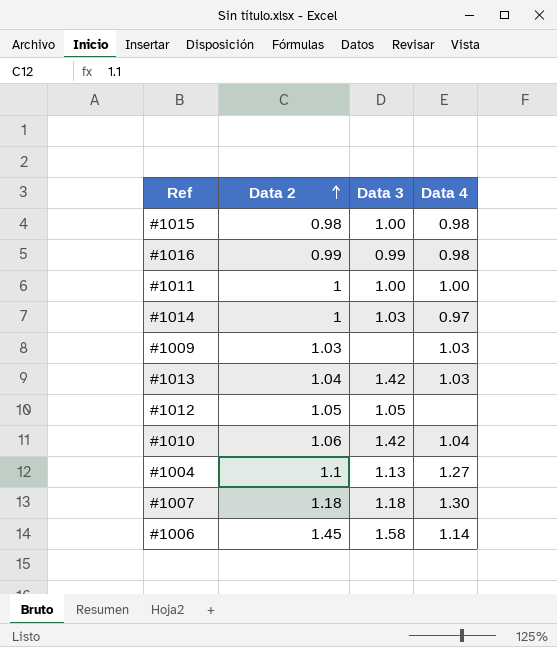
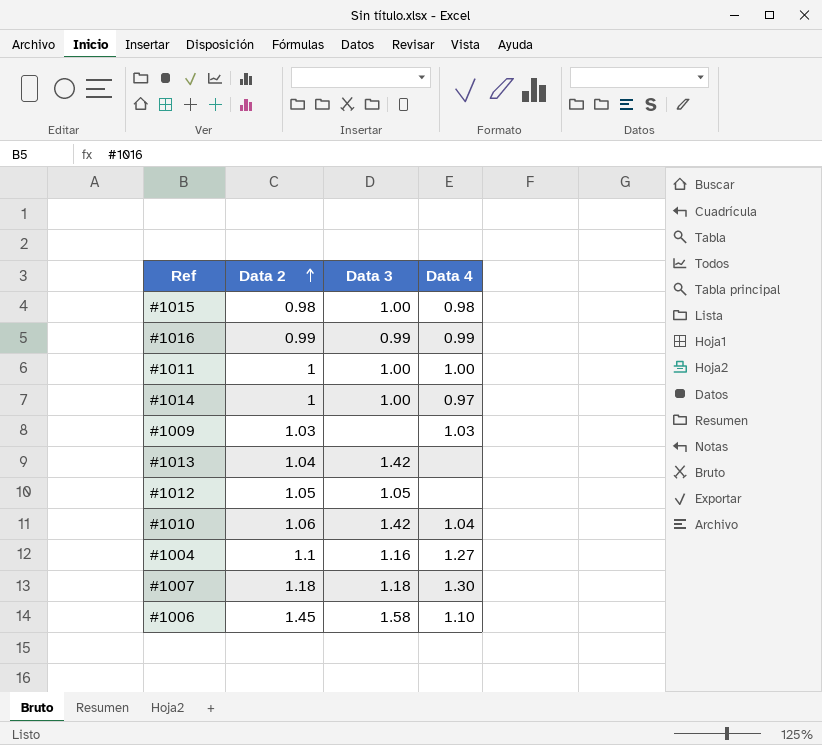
#1016 | Data 4: 0.98 -> 0.99
#1014 | Data 3: 1.03 -> 1.00
#1013 | Data 4: 1.03 -> none
#1004 | Data 3: 1.13 -> 1.16
#1006 | Data 4: 1.14 -> 1.10

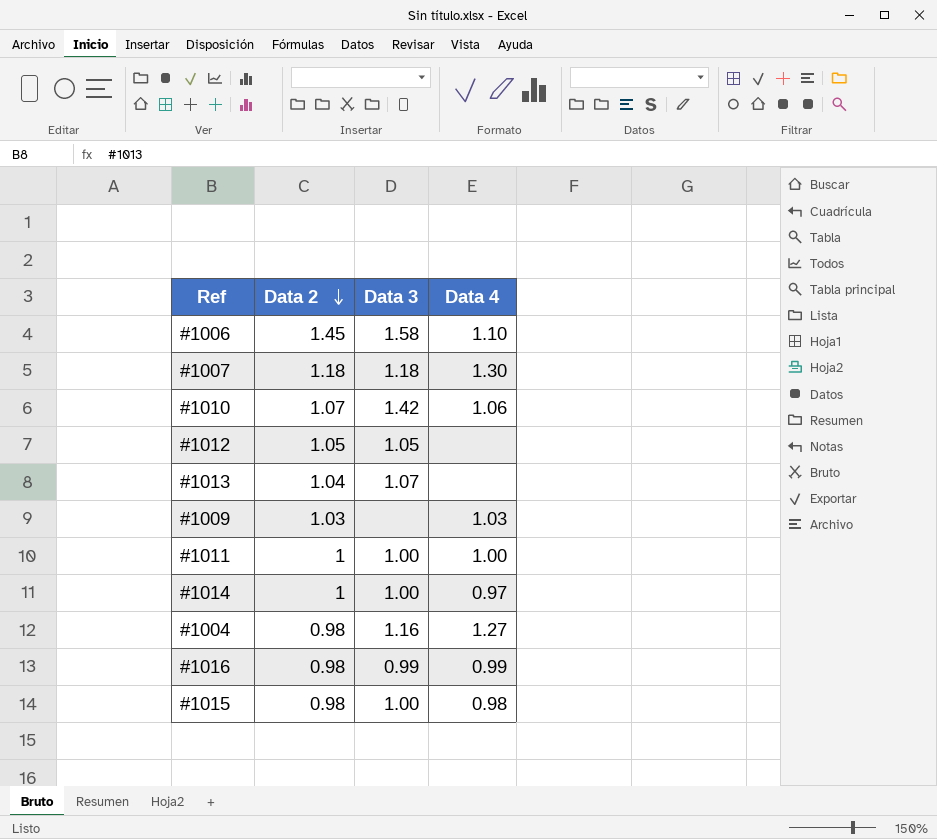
row order: Data 2 ascending -> Data 2 descending
#1010 | Data 2: 1.06 -> 1.07
#1010 | Data 4: 1.04 -> 1.06
#1013 | Data 3: 1.42 -> 1.07
#1004 | Data 2: 1.1 -> 0.98
#1016 | Data 2: 0.99 -> 0.98

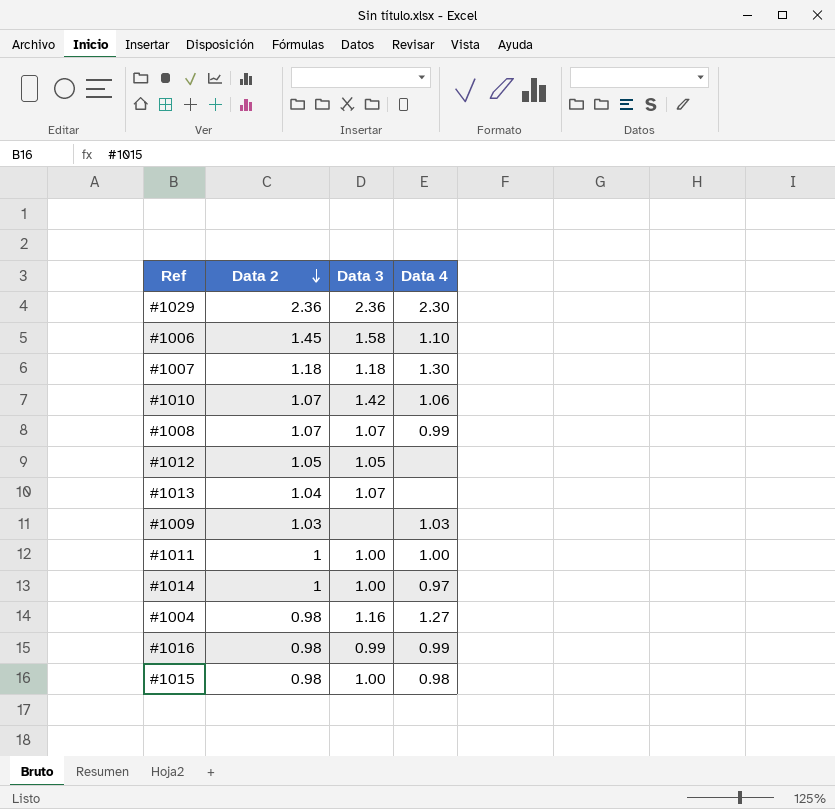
row #1029: none -> 2.36 | 2.36 | 2.30
row #1008: none -> 1.07 | 1.07 | 0.99

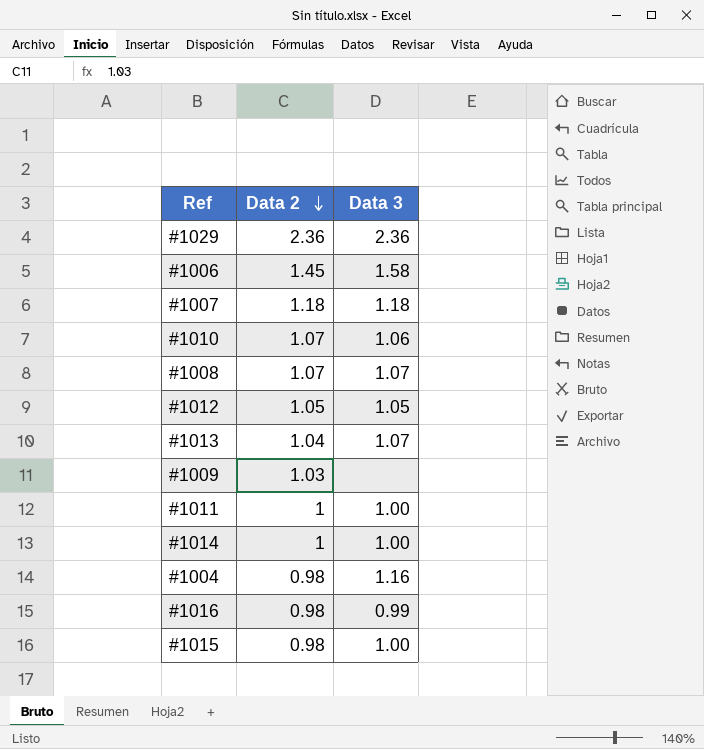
column Data 4 | position: 4 -> none
#1010 | Data 3: 1.42 -> 1.06

